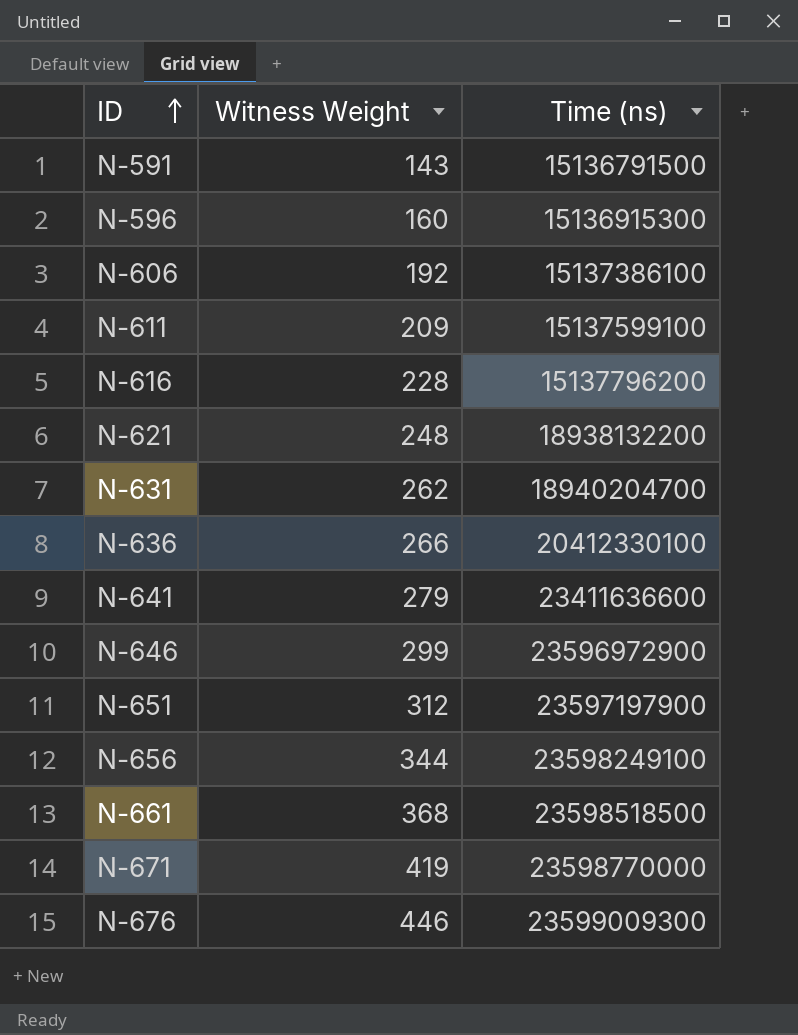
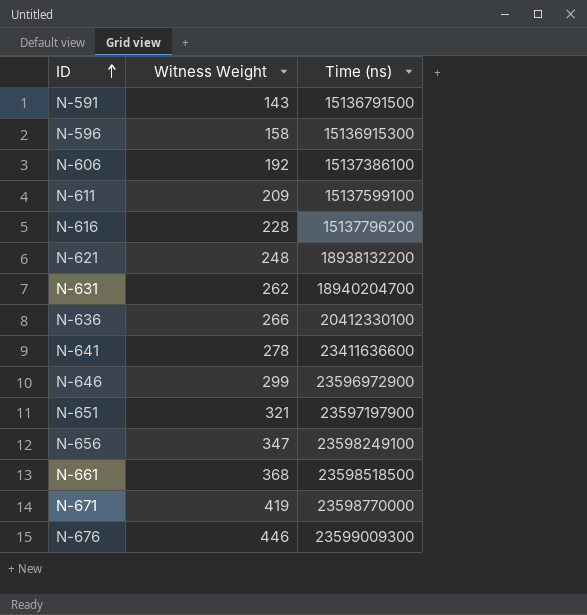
N-596 | Witness Weight: 160 -> 158
N-641 | Witness Weight: 279 -> 278
N-651 | Witness Weight: 312 -> 321
N-656 | Witness Weight: 344 -> 347

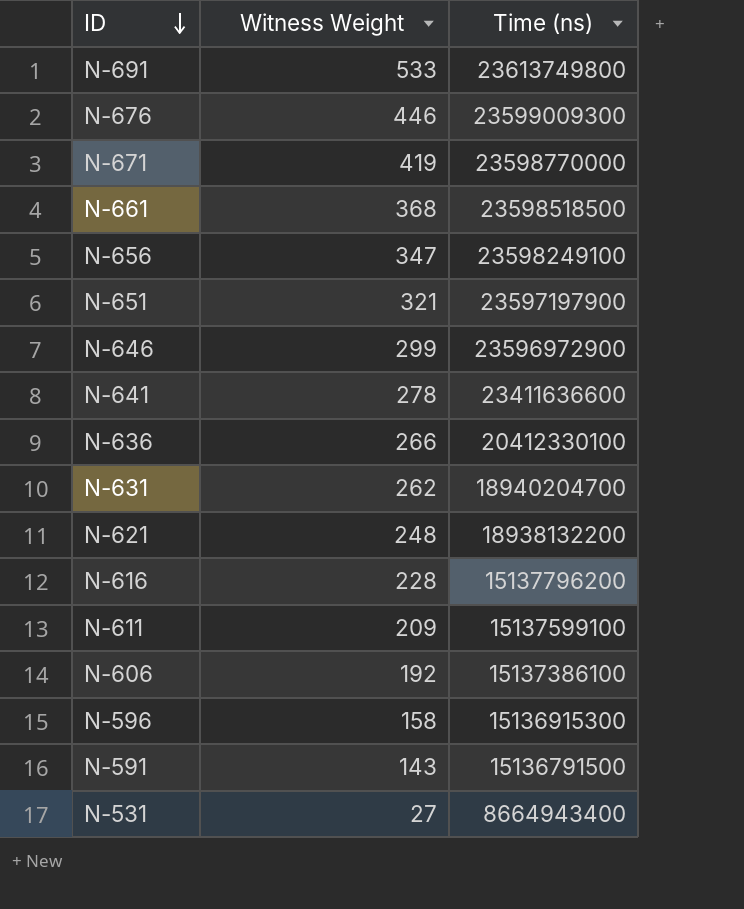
row order: ID ascending -> ID descending
row N-691: none -> 533 | 23613749800
row N-531: none -> 27 | 8664943400

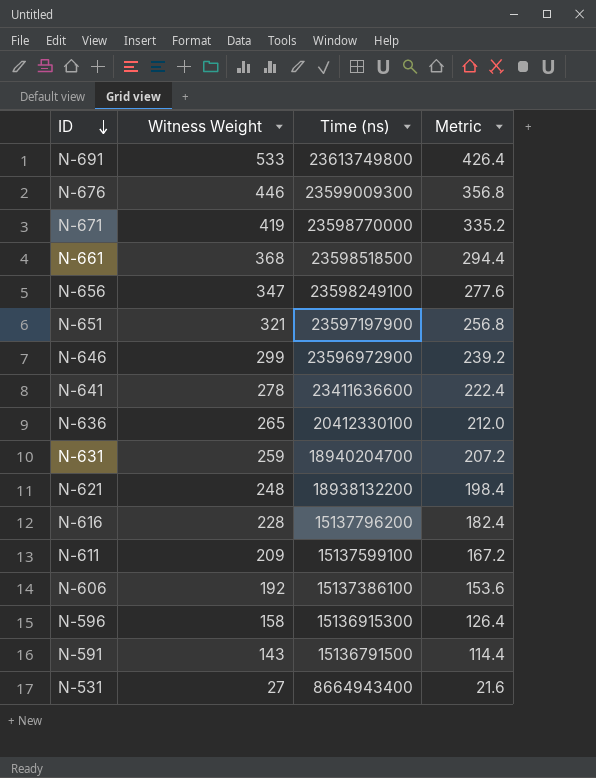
column Metric | formula: none -> [Witness Weight] * 0.8
N-636 | Witness Weight: 266 -> 265
N-631 | Witness Weight: 262 -> 259

